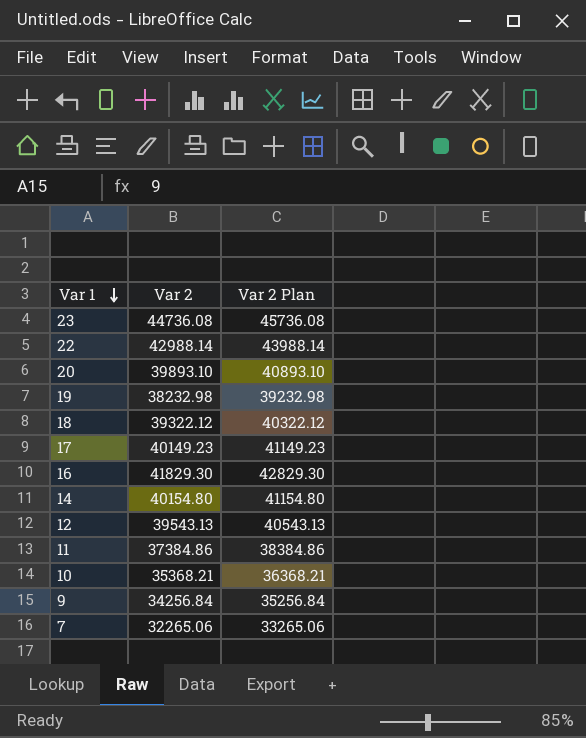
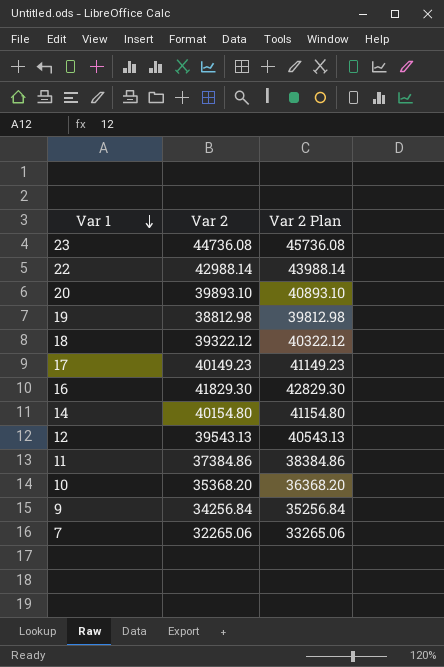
19 | Var 2: 38232.98 -> 38812.98
19 | Var 2 Plan: 39232.98 -> 39812.98
10 | Var 2: 35368.21 -> 35368.20
10 | Var 2 Plan: 36368.21 -> 36368.20

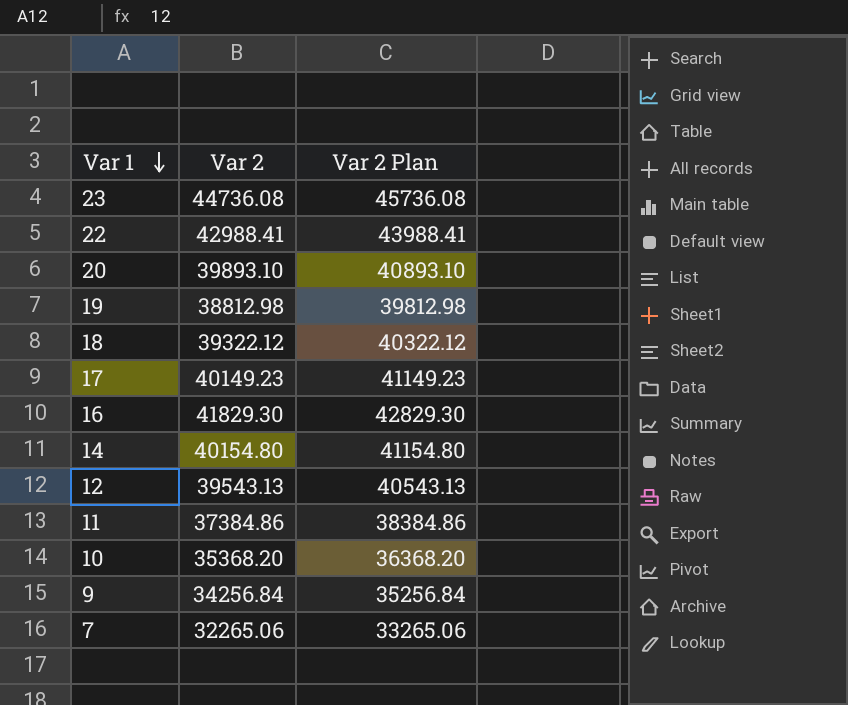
22 | Var 2: 42988.14 -> 42988.41
22 | Var 2 Plan: 43988.14 -> 43988.41

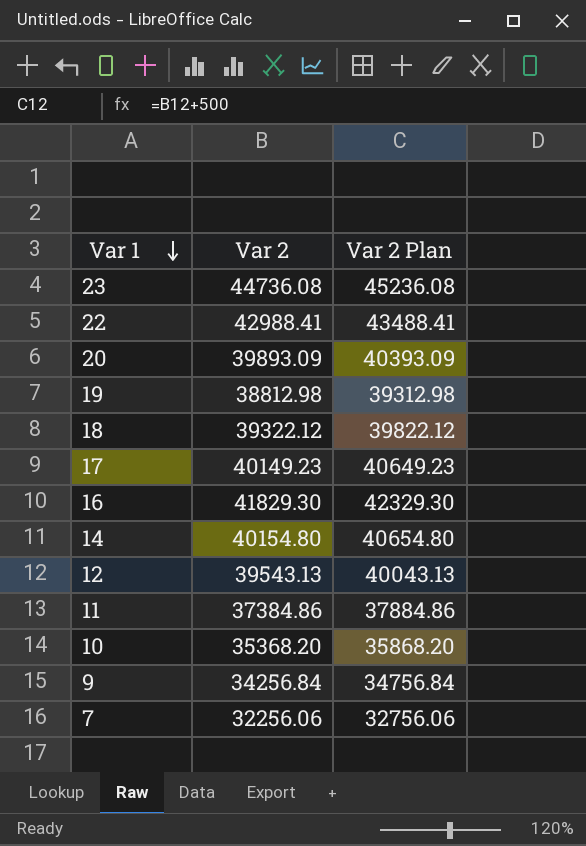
column Var 2 Plan | formula: [Var 2] + 1000 -> [Var 2] + 500
20 | Var 2: 39893.10 -> 39893.09
7 | Var 2: 32265.06 -> 32256.06

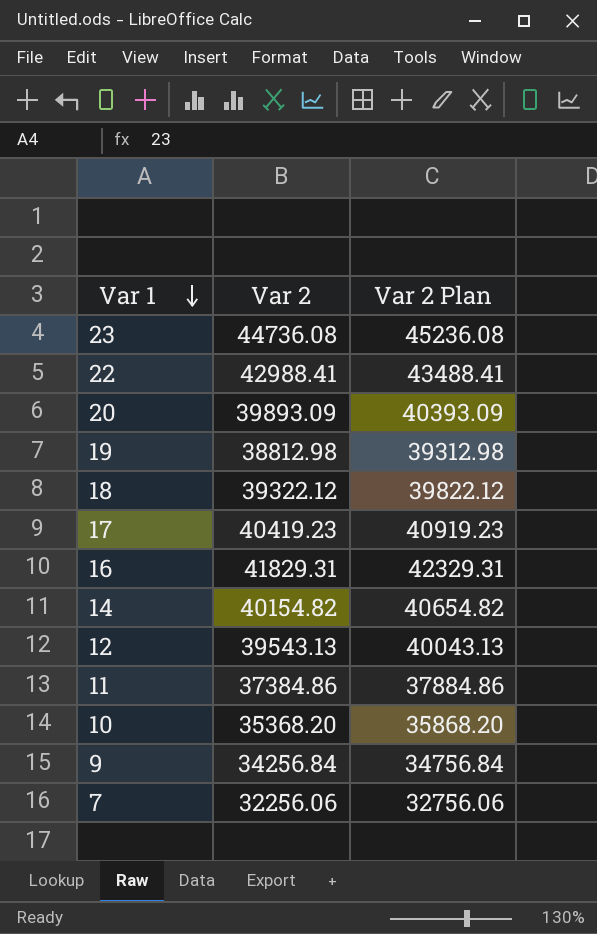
17 | Var 2: 40149.23 -> 40419.23
17 | Var 2 Plan: 40649.23 -> 40919.23
16 | Var 2: 41829.30 -> 41829.31
16 | Var 2 Plan: 42329.30 -> 42329.31
14 | Var 2: 40154.80 -> 40154.82
14 | Var 2 Plan: 40654.80 -> 40654.82

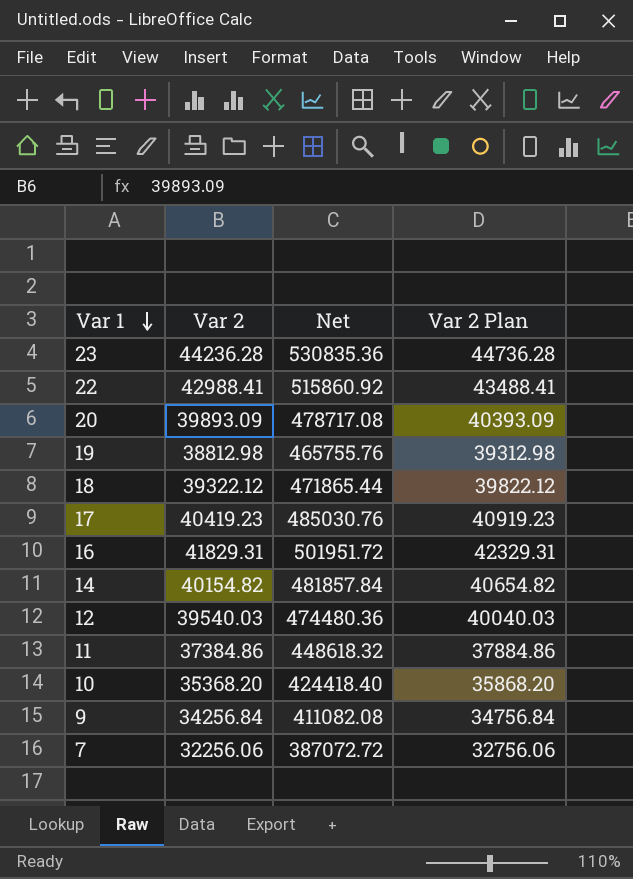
column Net | formula: none -> [Var 2] * 12
23 | Var 2: 44736.08 -> 44236.28
23 | Var 2 Plan: 45236.08 -> 44736.28
12 | Var 2: 39543.13 -> 39540.03
12 | Var 2 Plan: 40043.13 -> 40040.03

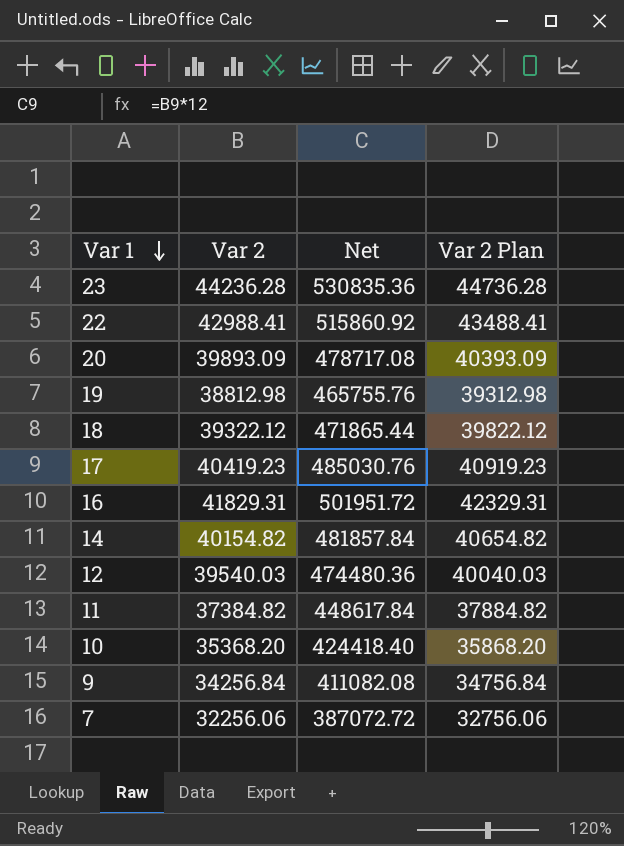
11 | Var 2: 37384.86 -> 37384.82
11 | Net: 448618.32 -> 448617.84
11 | Var 2 Plan: 37884.86 -> 37884.82

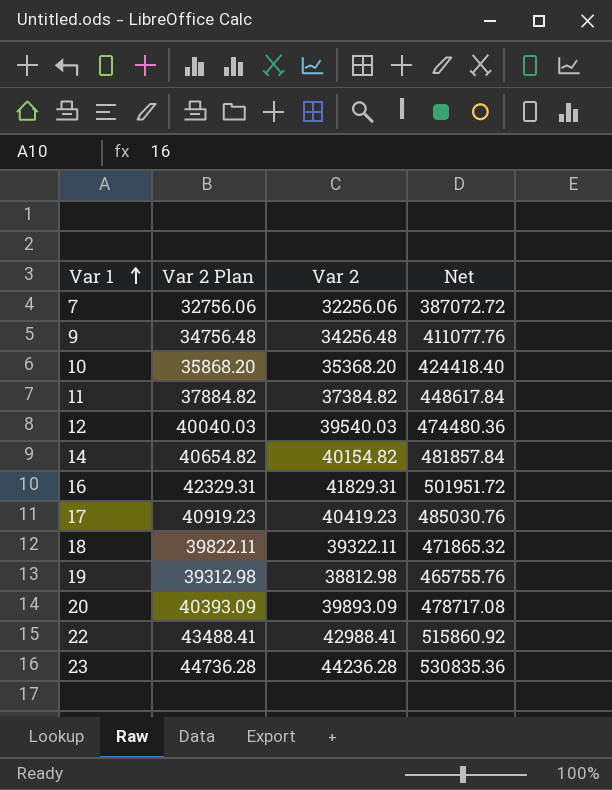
row order: Var 1 descending -> Var 1 ascending
column Var 2 Plan | position: 4 -> 2
9 | Var 2 Plan: 34756.84 -> 34756.48
9 | Var 2: 34256.84 -> 34256.48
9 | Net: 411082.08 -> 411077.76
18 | Var 2 Plan: 39822.12 -> 39822.11
18 | Var 2: 39322.12 -> 39322.11
18 | Net: 471865.44 -> 471865.32

